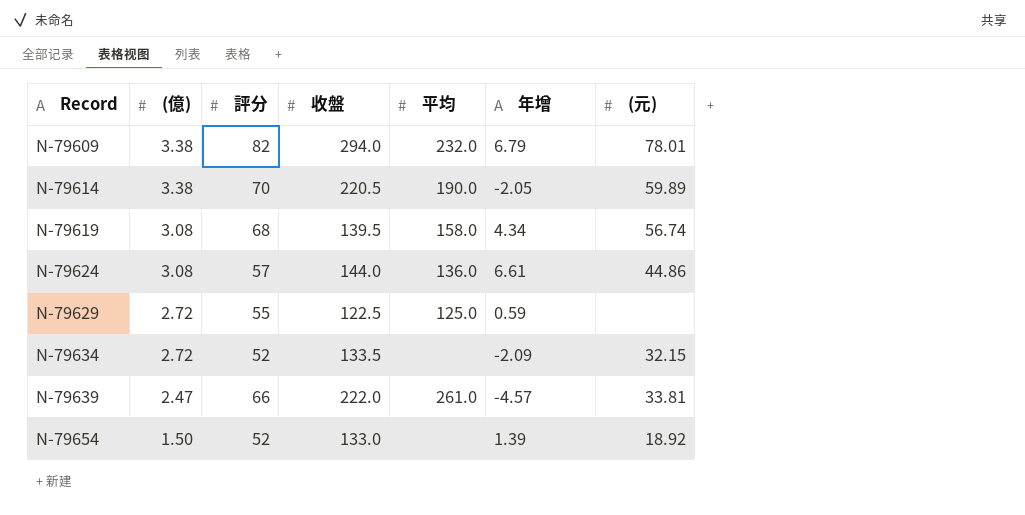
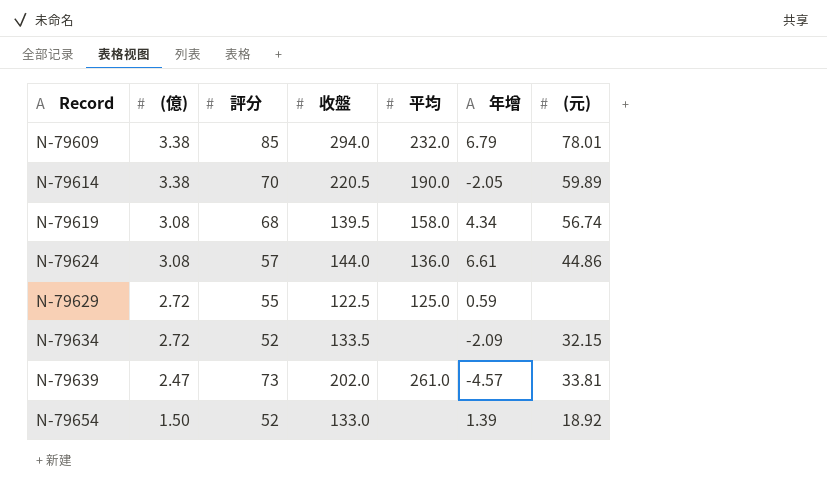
N-79609 | 評分: 82 -> 85
N-79639 | 評分: 66 -> 73
N-79639 | 收盤: 222.0 -> 202.0

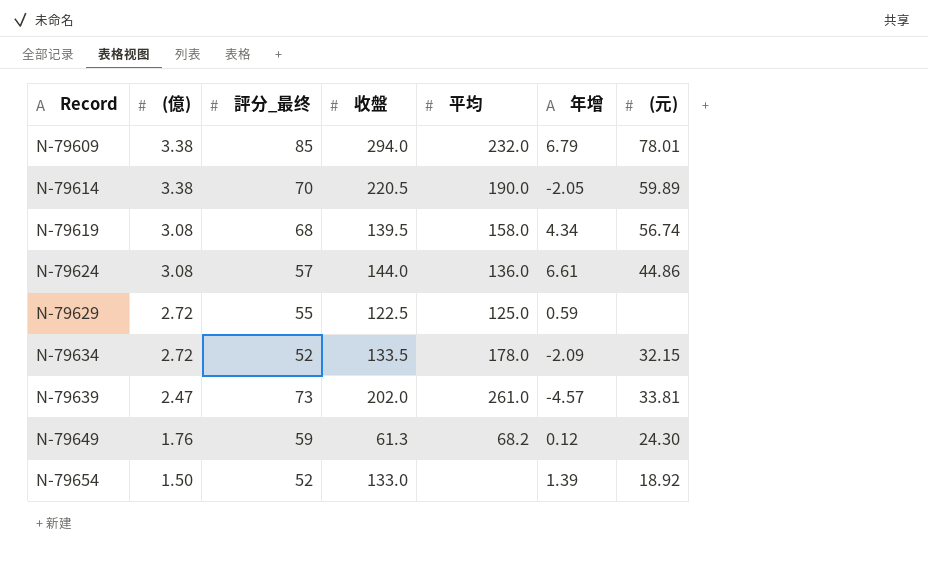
column name: 評分 -> 評分_最终
N-79634 | 平均: none -> 178.0
row N-79649: none -> 1.76 | 59 | 61.3 | 68.2 | 0.12 | 24.30

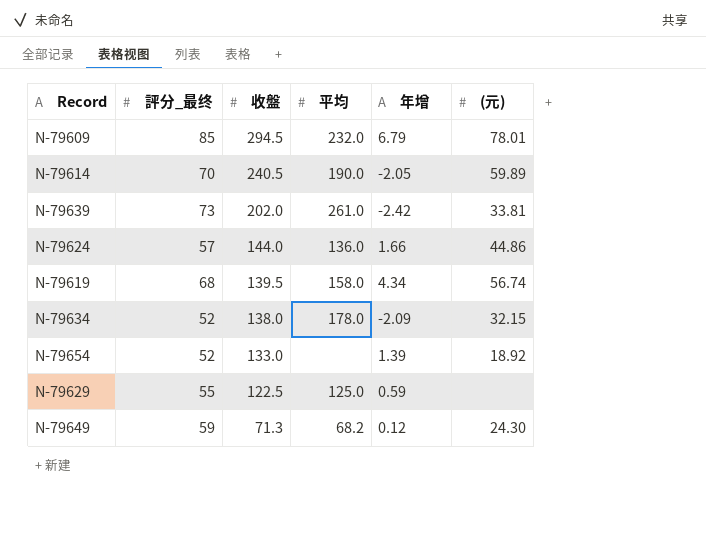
row order: Record ascending -> 收盤 descending
column (億) | position: 2 -> none
N-79609 | 收盤: 294.0 -> 294.5
N-79614 | 收盤: 220.5 -> 240.5
N-79639 | 年增: -4.57 -> -2.42
N-79624 | 年增: 6.61 -> 1.66
N-79634 | 收盤: 133.5 -> 138.0
N-79649 | 收盤: 61.3 -> 71.3

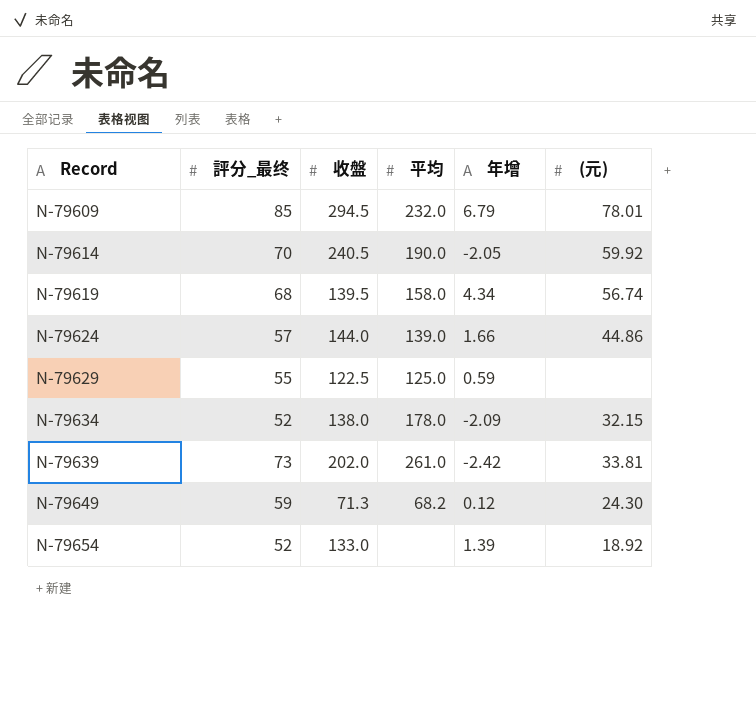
row order: 收盤 descending -> Record ascending
N-79614 | (元): 59.89 -> 59.92
N-79624 | 平均: 136.0 -> 139.0

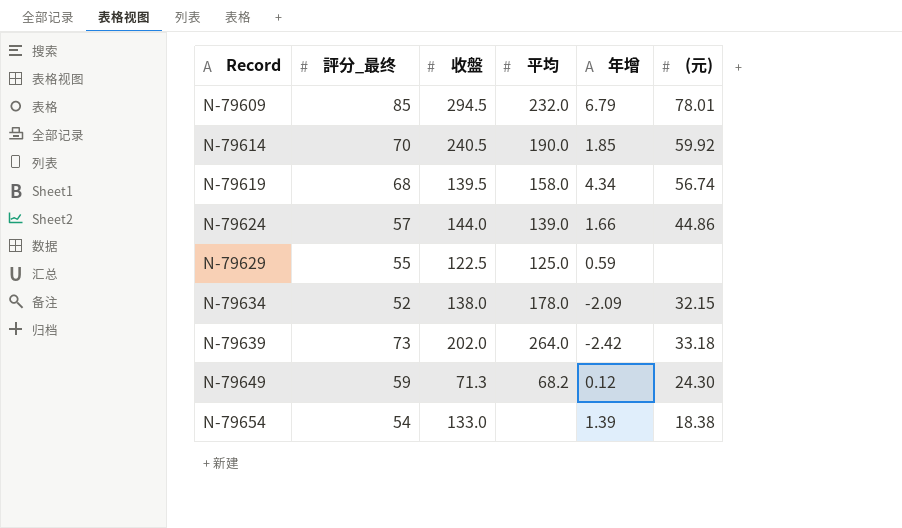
N-79614 | 年增: -2.05 -> 1.85
N-79639 | 平均: 261.0 -> 264.0
N-79639 | (元): 33.81 -> 33.18
N-79654 | 評分_最终: 52 -> 54
N-79654 | (元): 18.92 -> 18.38

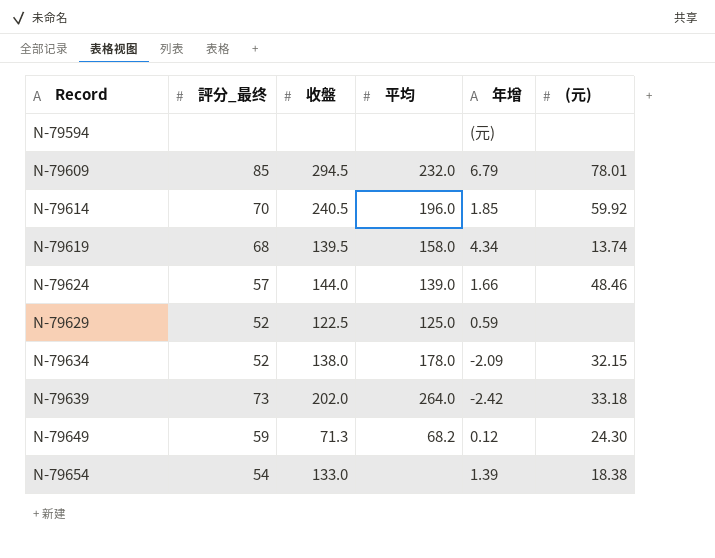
row N-79594: none -> none | none | none | (元) | none
N-79614 | 平均: 190.0 -> 196.0
N-79619 | (元): 56.74 -> 13.74
N-79624 | (元): 44.86 -> 48.46
N-79629 | 評分_最终: 55 -> 52

